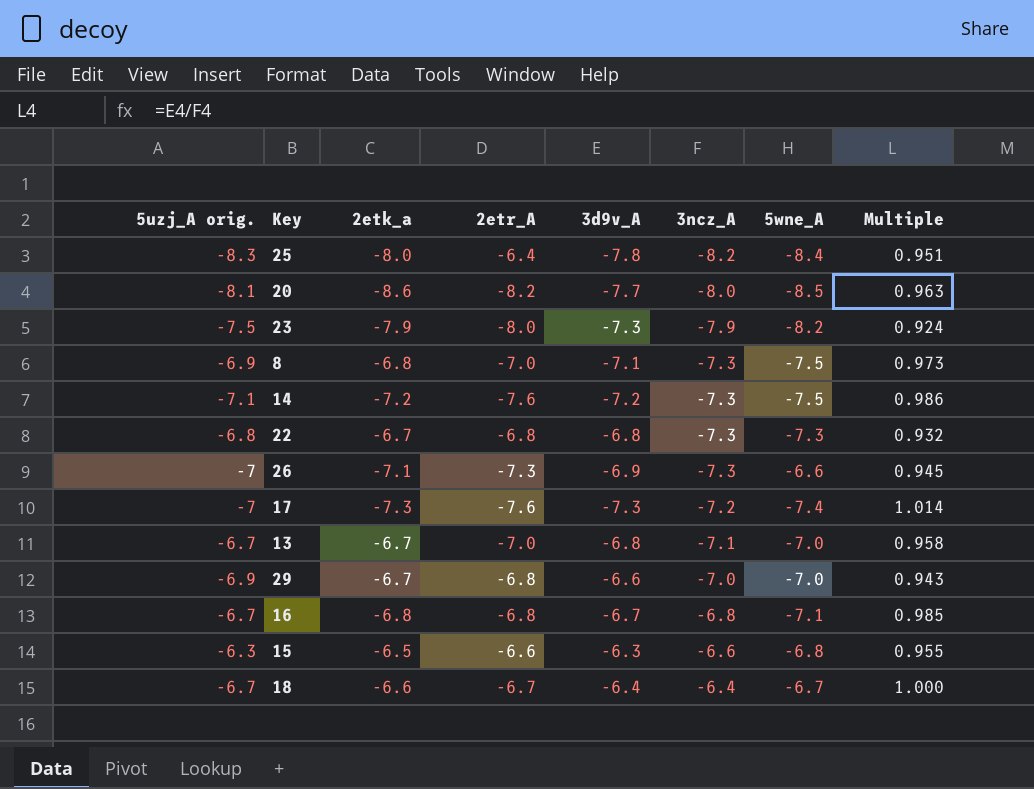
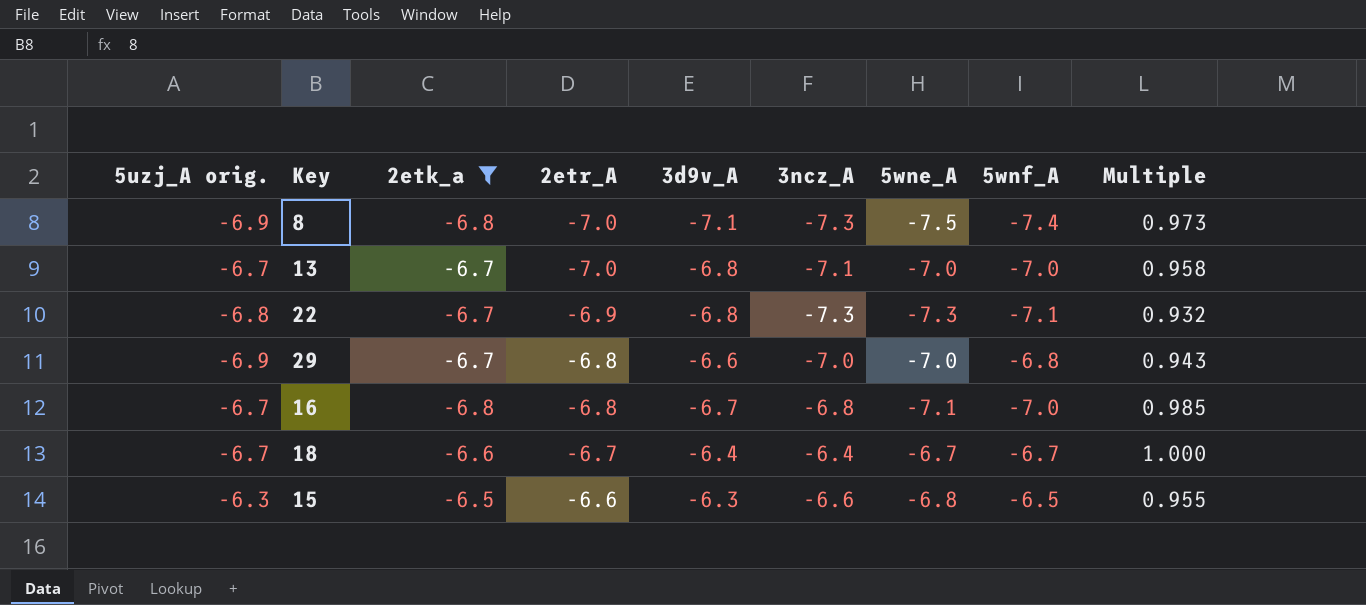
filter: none -> 2etk_a >= -6.8
row order: 3ncz_A ascending -> 2etr_A ascending
column 5wnf_A | position: none -> 8
22 | 2etr_A: -6.8 -> -6.9

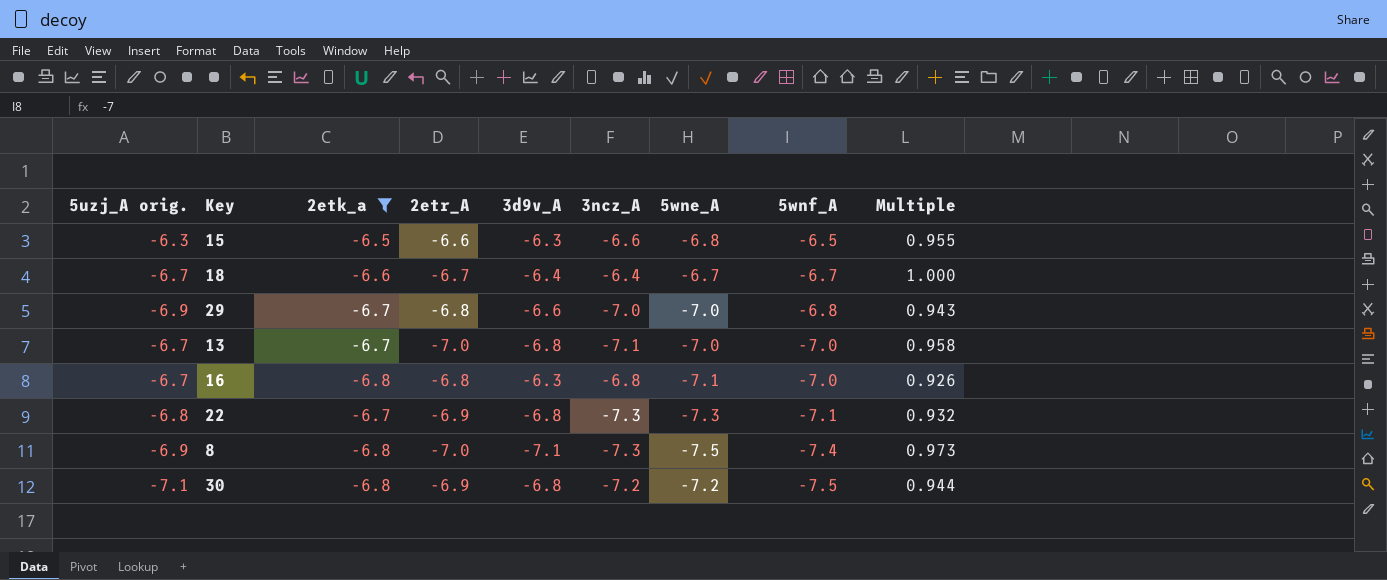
row order: 2etr_A ascending -> 5wnf_A descending
16 | 3d9v_A: -6.7 -> -6.3
16 | Multiple: 0.985 -> 0.926
row 30: none -> -7.1 | -6.8 | -6.9 | -6.8 | -7.2 | -7.2 | -7.5 | 0.944

